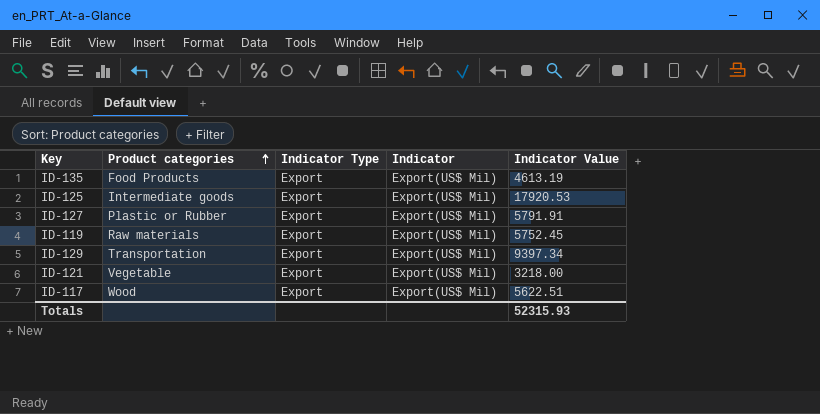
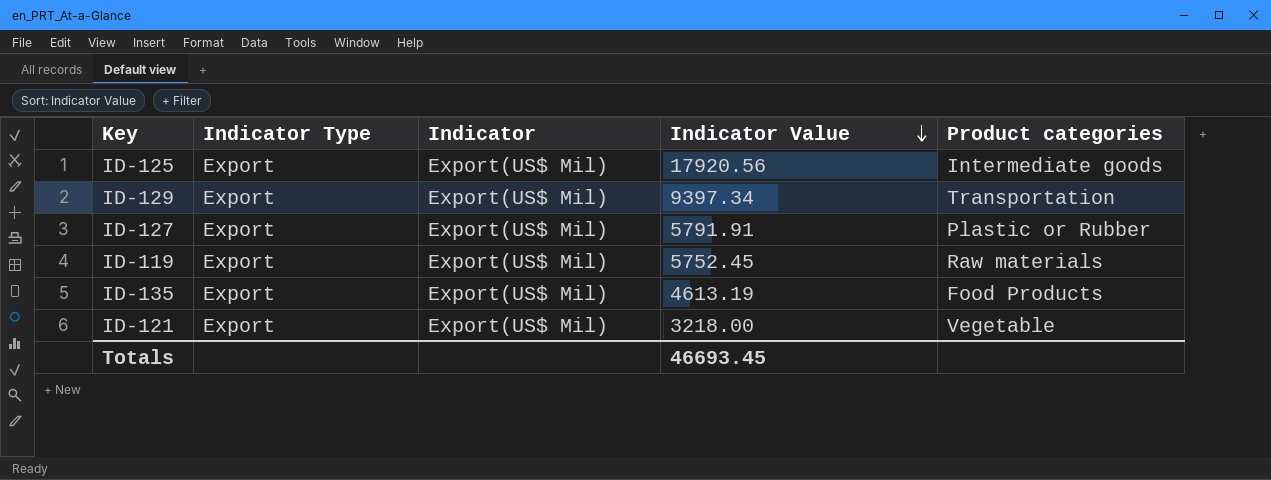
row order: Product categories ascending -> Indicator Value descending
column Product categories | position: 2 -> 5
row ID-117: Wood | Export | Export(US$ Mil) | 5622.51 -> none
ID-125 | Indicator Value: 17920.53 -> 17920.56
Totals | Indicator Value: 52315.93 -> 46693.45

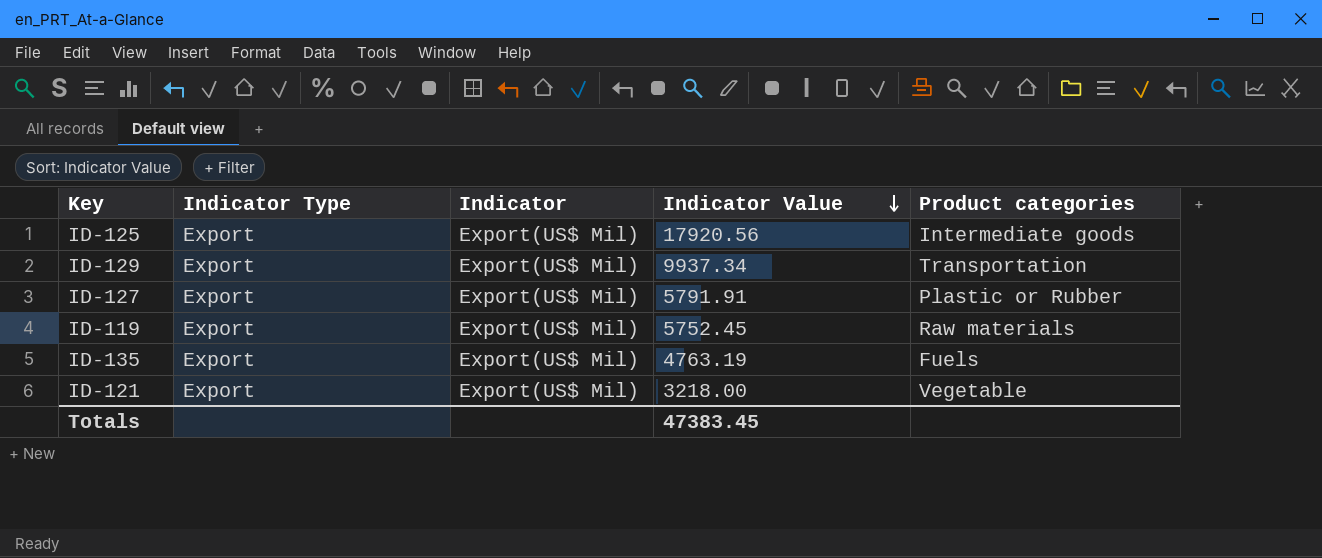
ID-129 | Indicator Value: 9397.34 -> 9937.34
ID-135 | Indicator Value: 4613.19 -> 4763.19
ID-135 | Product categories: Food Products -> Fuels
Totals | Indicator Value: 46693.45 -> 47383.45

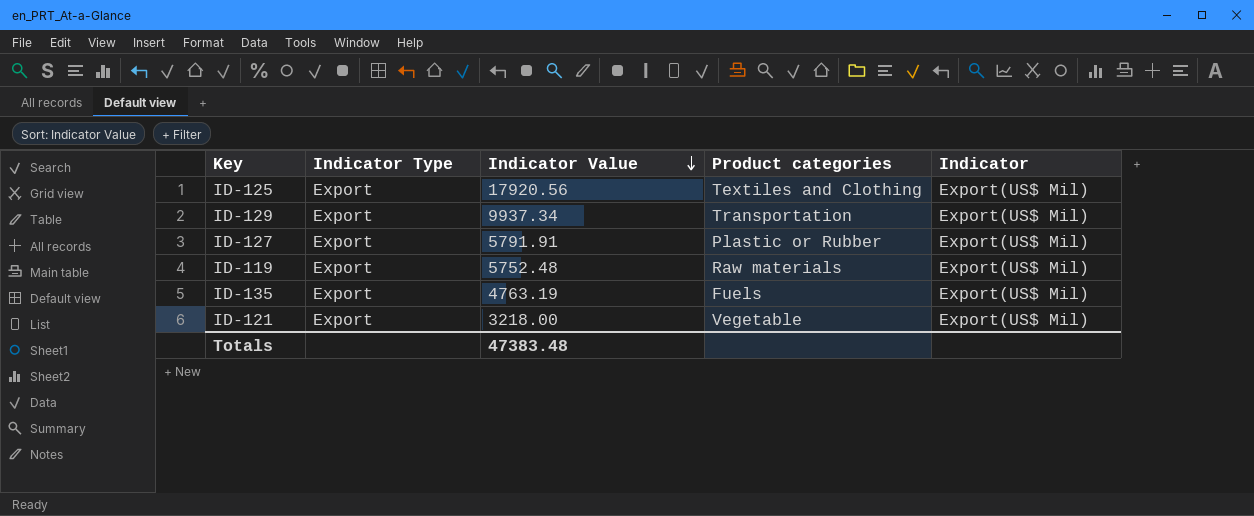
column Indicator | position: 3 -> 5
ID-125 | Product categories: Intermediate goods -> Textiles and Clothing
ID-119 | Indicator Value: 5752.45 -> 5752.48
Totals | Indicator Value: 47383.45 -> 47383.48

